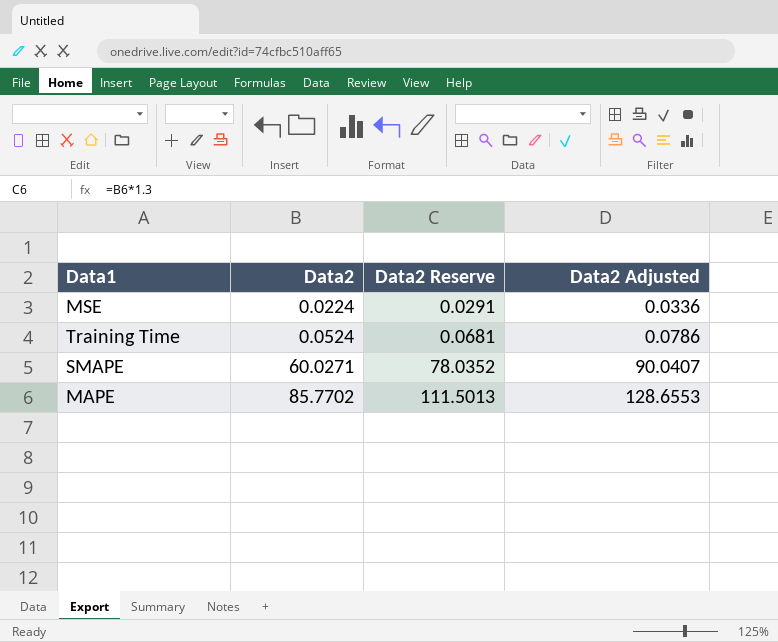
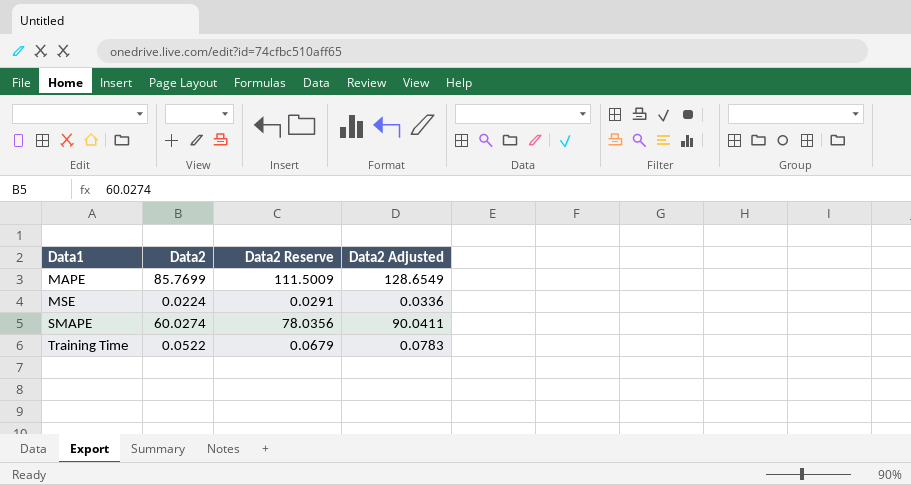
row order: Data2 ascending -> Data1 ascending
MAPE | Data2: 85.7702 -> 85.7699
MAPE | Data2 Reserve: 111.5013 -> 111.5009
MAPE | Data2 Adjusted: 128.6553 -> 128.6549
SMAPE | Data2: 60.0271 -> 60.0274
SMAPE | Data2 Reserve: 78.0352 -> 78.0356
SMAPE | Data2 Adjusted: 90.0407 -> 90.0411
Training Time | Data2: 0.0524 -> 0.0522
Training Time | Data2 Reserve: 0.0681 -> 0.0679
Training Time | Data2 Adjusted: 0.0786 -> 0.0783

